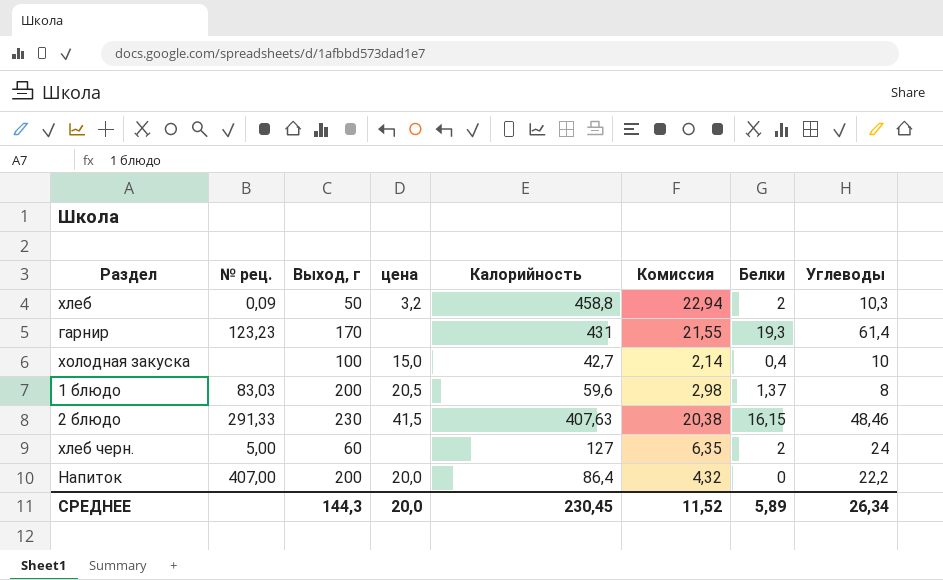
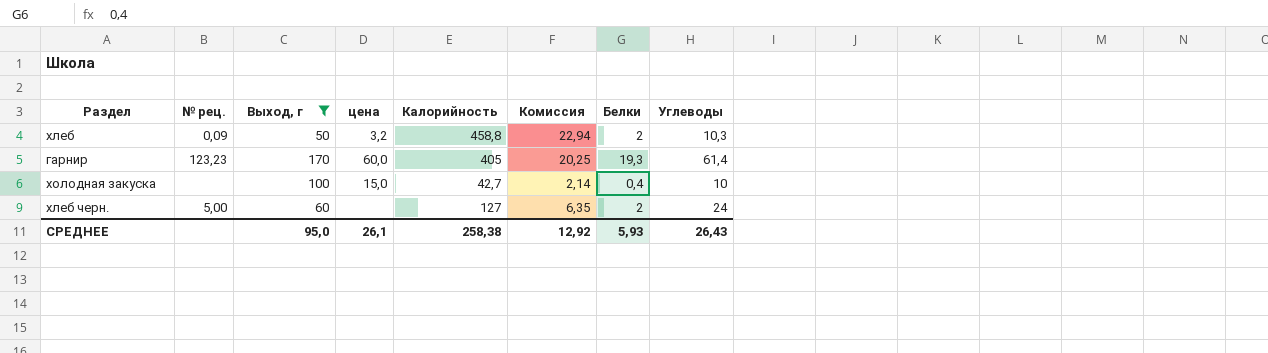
filter: none -> Выход, г <= 170
гарнир | цена: none -> 60,0
гарнир | Калорийность: 431 -> 405
гарнир | Комиссия: 21,55 -> 20,25
СРЕДНЕЕ | Выход, г: 144,3 -> 95,0
СРЕДНЕЕ | цена: 20,0 -> 26,1
СРЕДНЕЕ | Калорийность: 230,45 -> 258,38
СРЕДНЕЕ | Комиссия: 11,52 -> 12,92
СРЕДНЕЕ | Белки: 5,89 -> 5,93
СРЕДНЕЕ | Углеводы: 26,34 -> 26,43

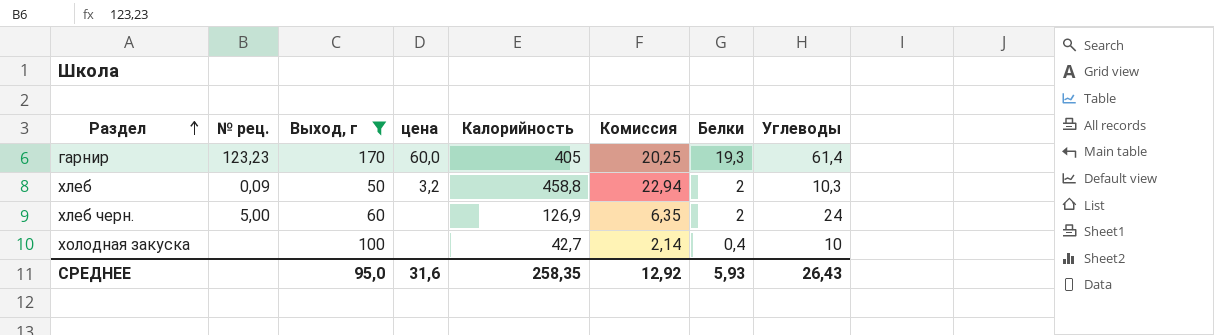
row order: none -> Раздел ascending
хлеб черн. | Калорийность: 127 -> 126,9
холодная закуска | цена: 15,0 -> none
СРЕДНЕЕ | цена: 26,1 -> 31,6
СРЕДНЕЕ | Калорийность: 258,38 -> 258,35

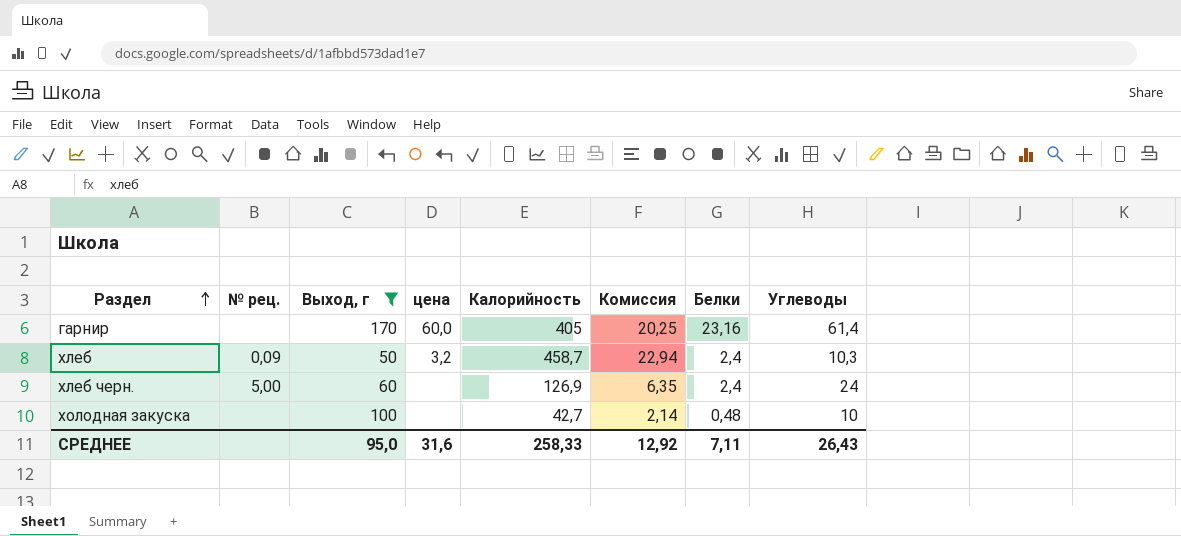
гарнир | № рец.: 123,23 -> none
гарнир | Белки: 19,3 -> 23,16
хлеб | Калорийность: 458,8 -> 458,7
хлеб | Белки: 2 -> 2,4
хлеб черн. | Белки: 2 -> 2,4
холодная закуска | Белки: 0,4 -> 0,48
СРЕДНЕЕ | Калорийность: 258,35 -> 258,33
СРЕДНЕЕ | Белки: 5,93 -> 7,11

